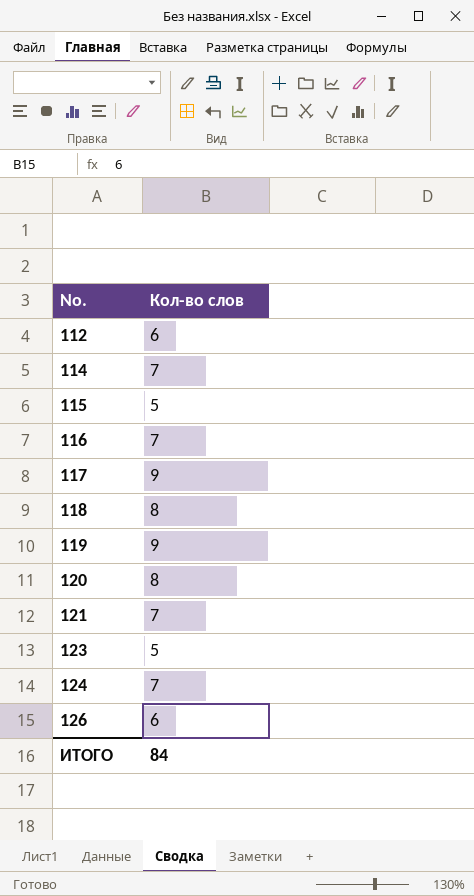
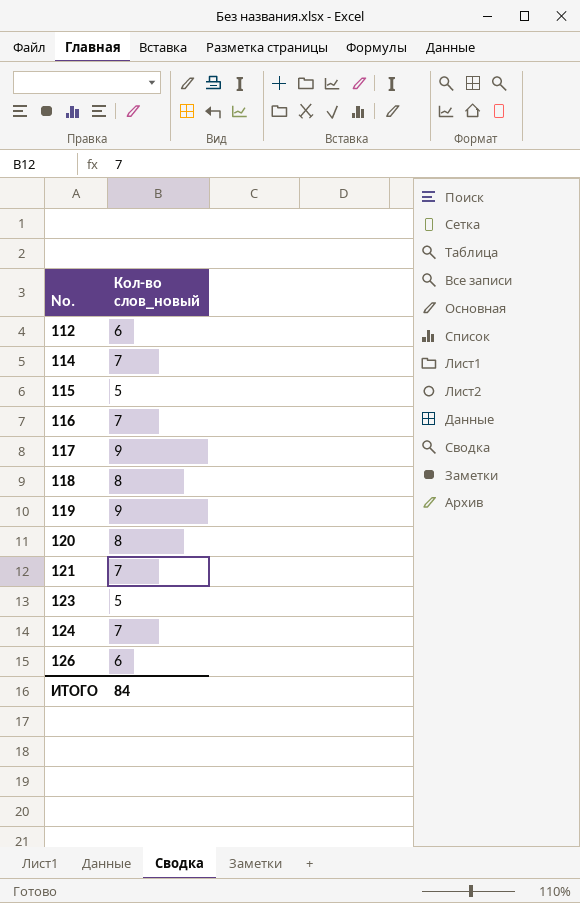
column name: Кол-во слов -> Кол-во слов_новый

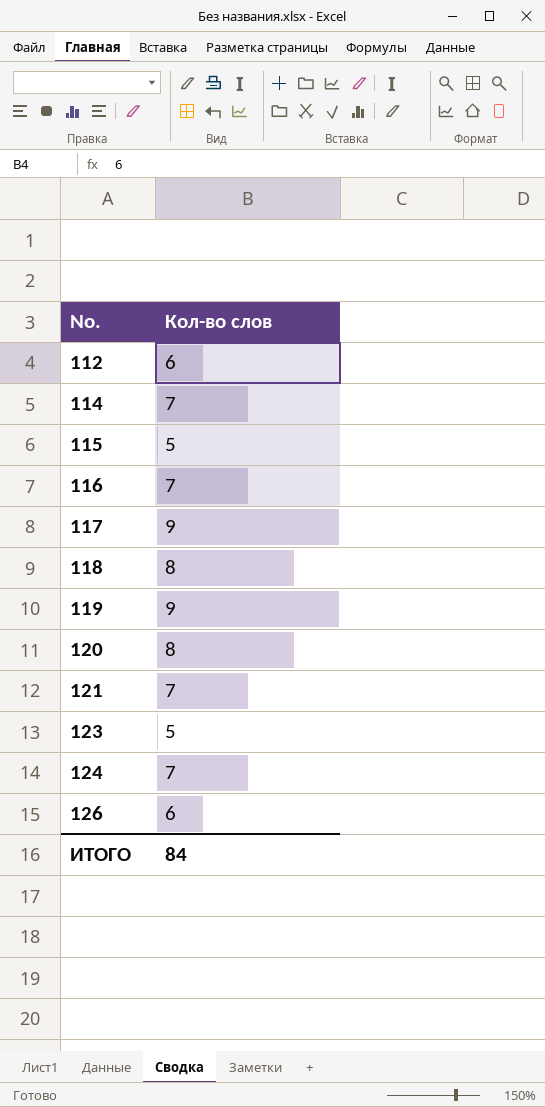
column name: Кол-во слов_новый -> Кол-во слов

